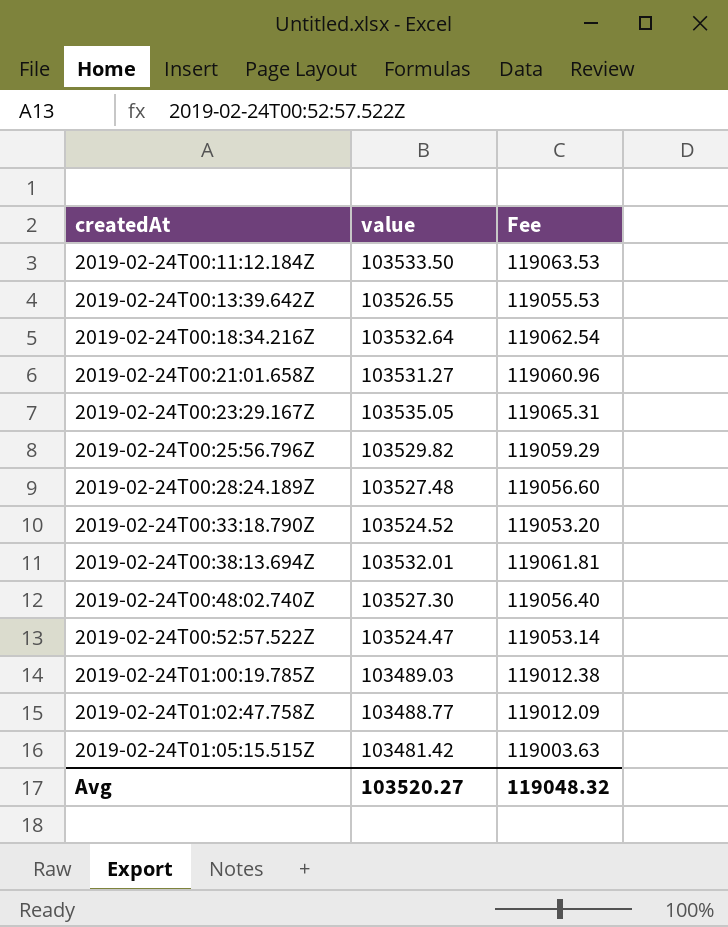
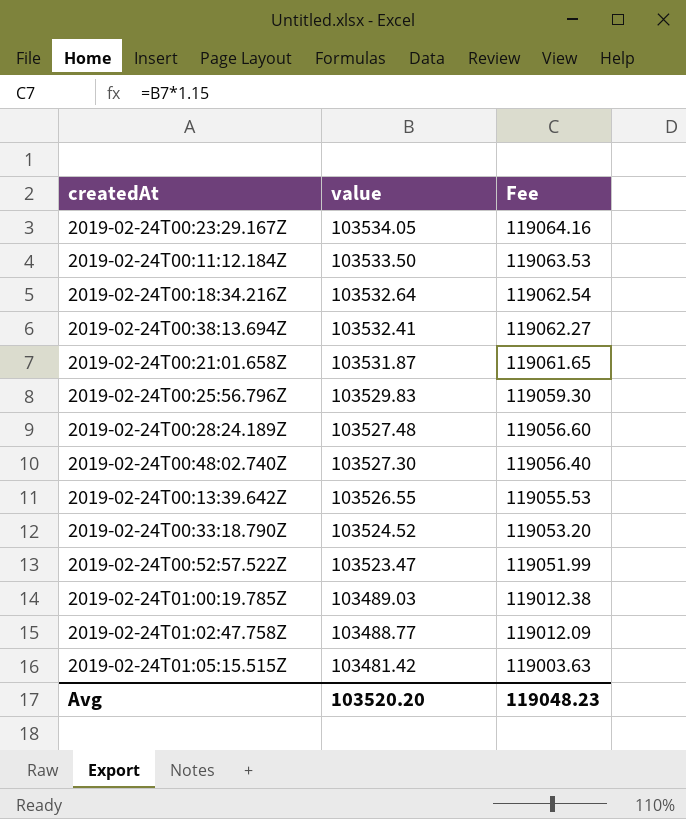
row order: createdAt ascending -> value descending
2019-02-24T00:23:29.167Z | value: 103535.05 -> 103534.05
2019-02-24T00:23:29.167Z | Fee: 119065.31 -> 119064.16
2019-02-24T00:38:13.694Z | value: 103532.01 -> 103532.41
2019-02-24T00:38:13.694Z | Fee: 119061.81 -> 119062.27
2019-02-24T00:21:01.658Z | value: 103531.27 -> 103531.87
2019-02-24T00:21:01.658Z | Fee: 119060.96 -> 119061.65
2019-02-24T00:25:56.796Z | value: 103529.82 -> 103529.83
2019-02-24T00:25:56.796Z | Fee: 119059.29 -> 119059.30
2019-02-24T00:52:57.522Z | value: 103524.47 -> 103523.47
2019-02-24T00:52:57.522Z | Fee: 119053.14 -> 119051.99
Avg | value: 103520.27 -> 103520.20
Avg | Fee: 119048.32 -> 119048.23

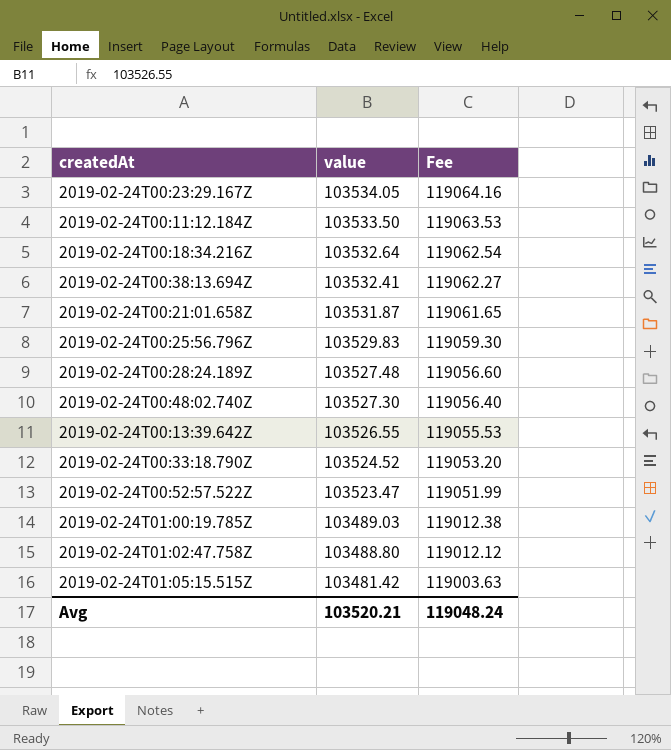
2019-02-24T01:02:47.758Z | value: 103488.77 -> 103488.80
2019-02-24T01:02:47.758Z | Fee: 119012.09 -> 119012.12
Avg | value: 103520.20 -> 103520.21
Avg | Fee: 119048.23 -> 119048.24

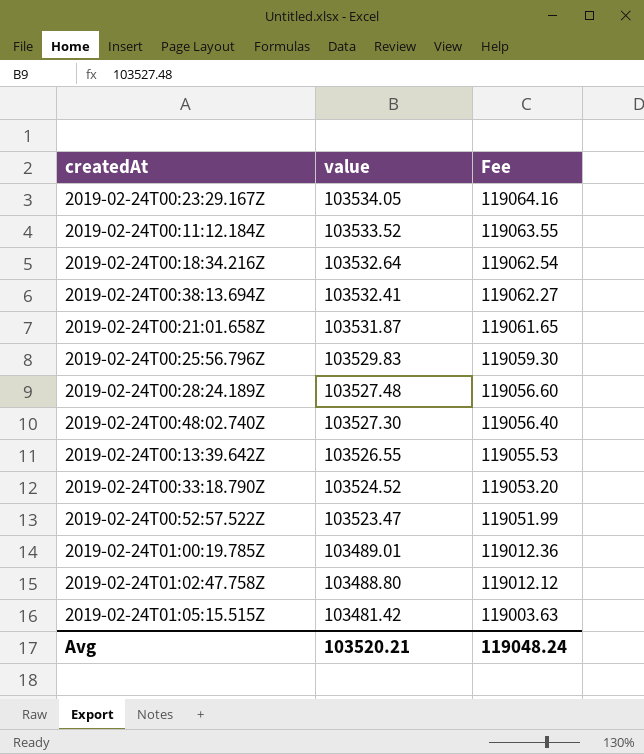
2019-02-24T00:11:12.184Z | value: 103533.50 -> 103533.52
2019-02-24T00:11:12.184Z | Fee: 119063.53 -> 119063.55
2019-02-24T01:00:19.785Z | value: 103489.03 -> 103489.01
2019-02-24T01:00:19.785Z | Fee: 119012.38 -> 119012.36

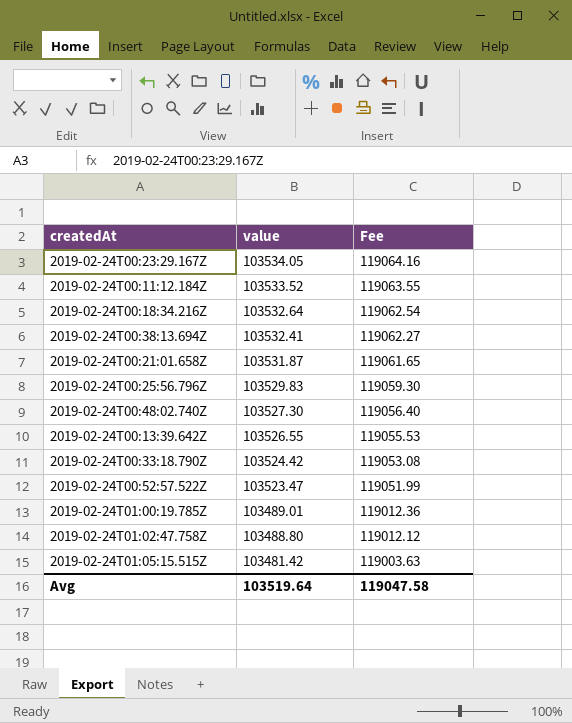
row 2019-02-24T00:28:24.189Z: 103527.48 | 119056.60 -> none
2019-02-24T00:33:18.790Z | value: 103524.52 -> 103524.42
2019-02-24T00:33:18.790Z | Fee: 119053.20 -> 119053.08
Avg | value: 103520.21 -> 103519.64
Avg | Fee: 119048.24 -> 119047.58

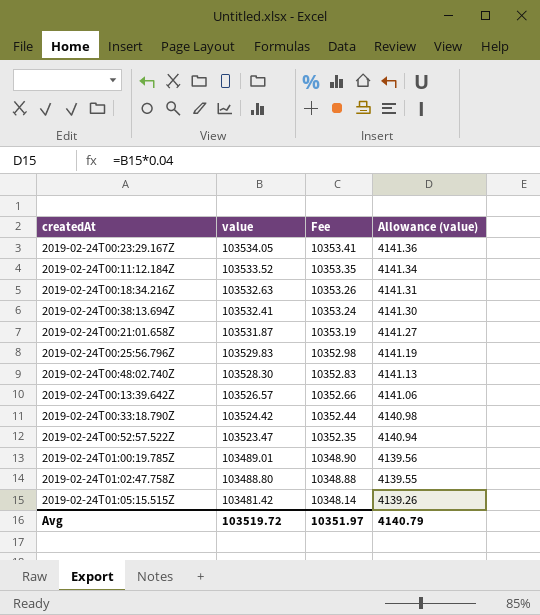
column Fee | formula: [value] * 1.15 -> [value] * 0.1
column Allowance (value) | formula: none -> [value] * 0.04
2019-02-24T00:18:34.216Z | value: 103532.64 -> 103532.63
2019-02-24T00:48:02.740Z | value: 103527.30 -> 103528.30
2019-02-24T00:13:39.642Z | value: 103526.55 -> 103526.57
Avg | value: 103519.64 -> 103519.72
Avg | Fee: 119047.58 -> 10351.97

